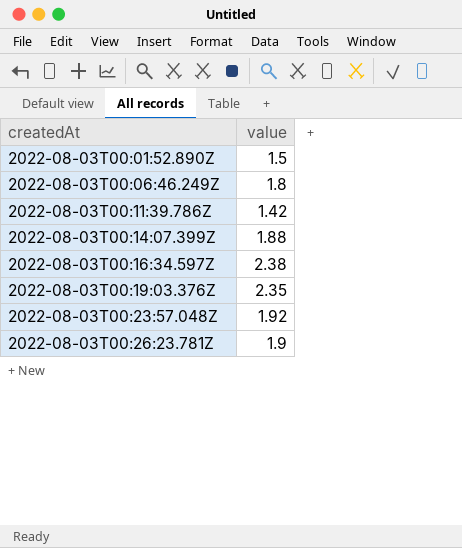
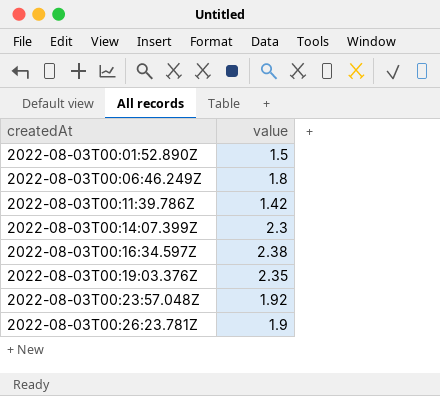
2022-08-03T00:14:07.399Z | value: 1.88 -> 2.3

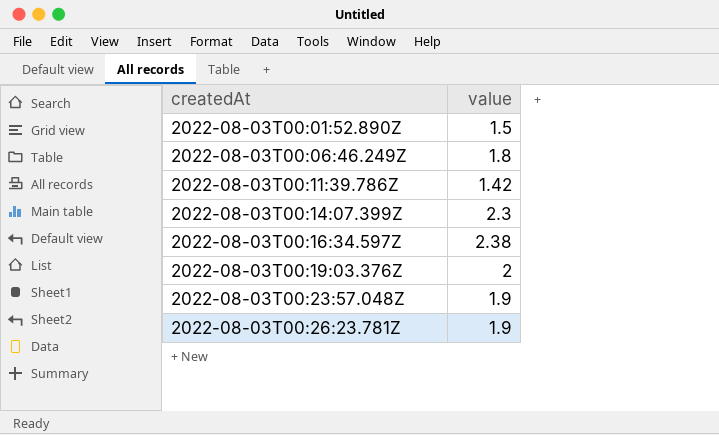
2022-08-03T00:19:03.376Z | value: 2.35 -> 2
2022-08-03T00:23:57.048Z | value: 1.92 -> 1.9

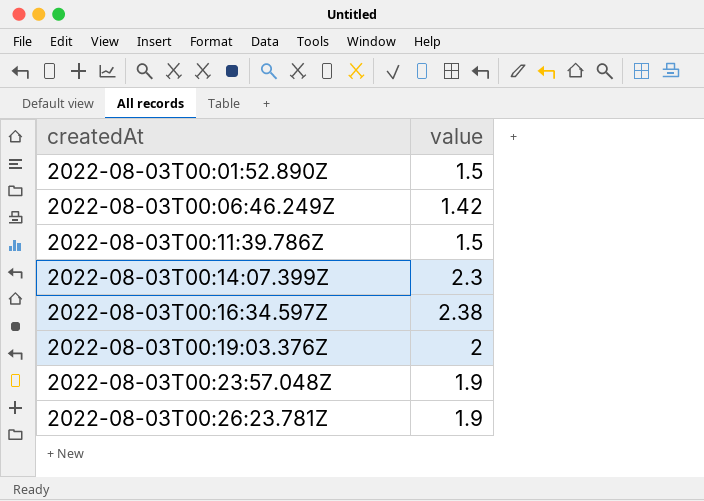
2022-08-03T00:06:46.249Z | value: 1.8 -> 1.42
2022-08-03T00:11:39.786Z | value: 1.42 -> 1.5

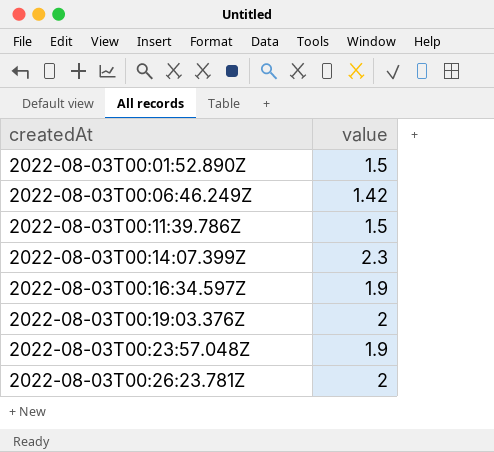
2022-08-03T00:16:34.597Z | value: 2.38 -> 1.9
2022-08-03T00:26:23.781Z | value: 1.9 -> 2

